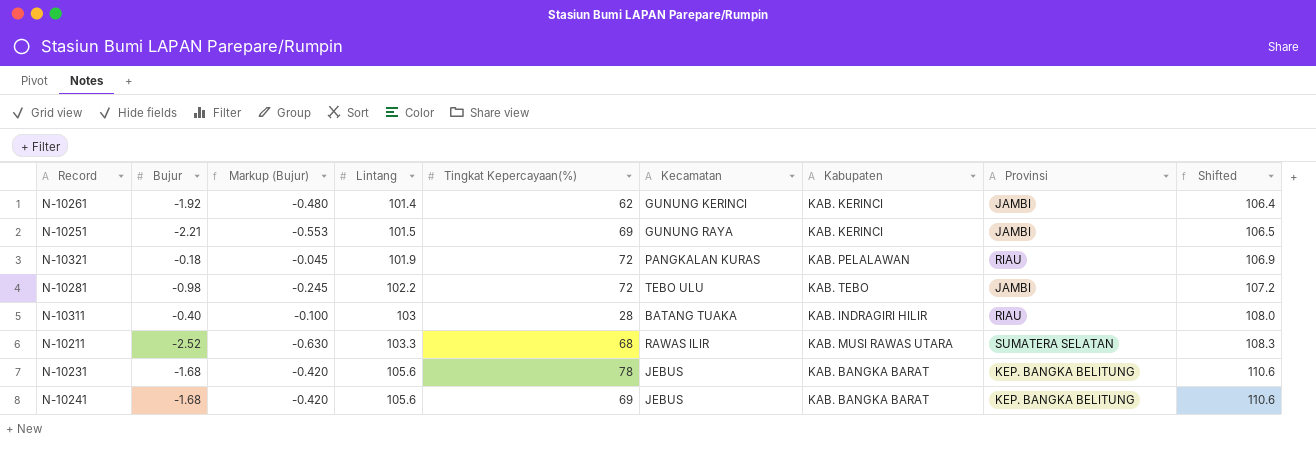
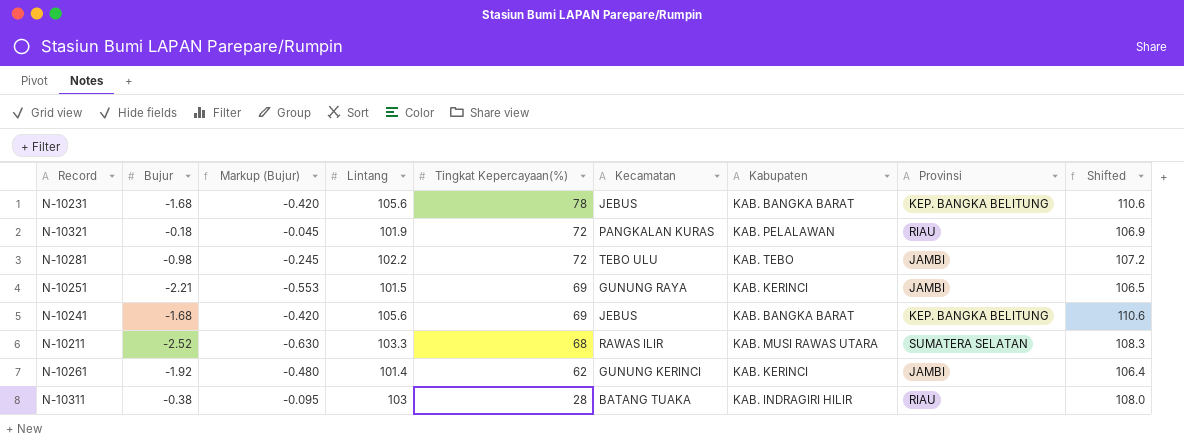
row order: Lintang ascending -> Tingkat Kepercayaan(%) descending
N-10311 | Bujur: -0.40 -> -0.38
N-10311 | Markup (Bujur): -0.100 -> -0.095

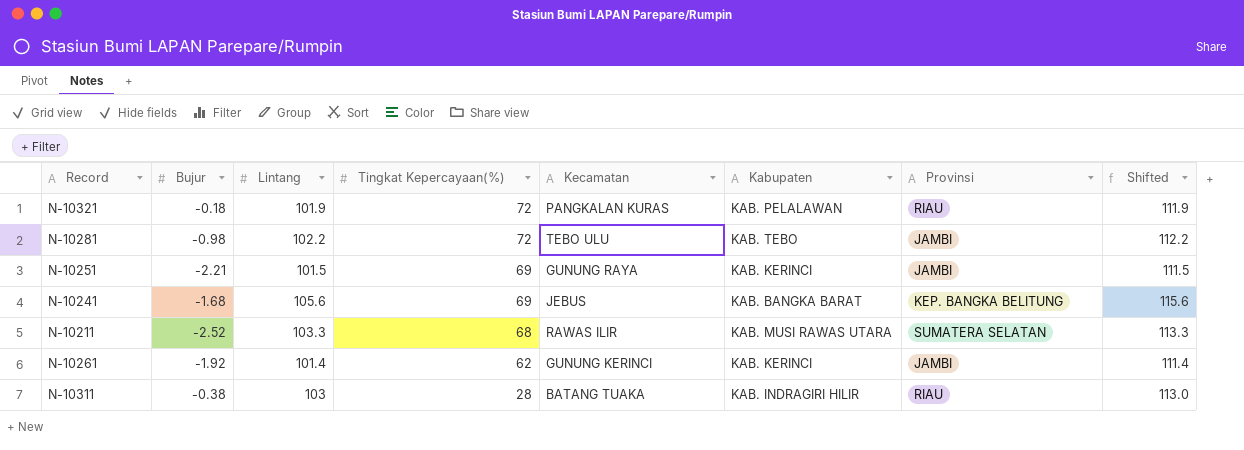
column Markup (Bujur) | formula: [Bujur] * 0.25 -> none
column Shifted | formula: [Lintang] + 5 -> [Lintang] + 10
row N-10231: -1.68 | -0.420 | 105.6 | 78 | JEBUS | KAB. BANGKA BARAT | KEP. BANGKA BELITUNG | 110.6 -> none

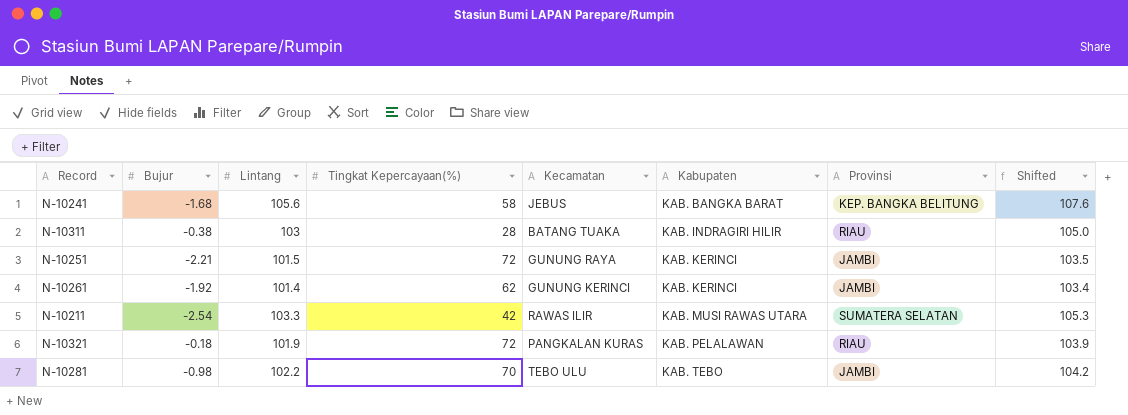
row order: Tingkat Kepercayaan(%) descending -> Kabupaten ascending
column Shifted | formula: [Lintang] + 10 -> [Lintang] + 2
N-10241 | Tingkat Kepercayaan(%): 69 -> 58
N-10251 | Tingkat Kepercayaan(%): 69 -> 72
N-10211 | Bujur: -2.52 -> -2.54
N-10211 | Tingkat Kepercayaan(%): 68 -> 42
N-10281 | Tingkat Kepercayaan(%): 72 -> 70

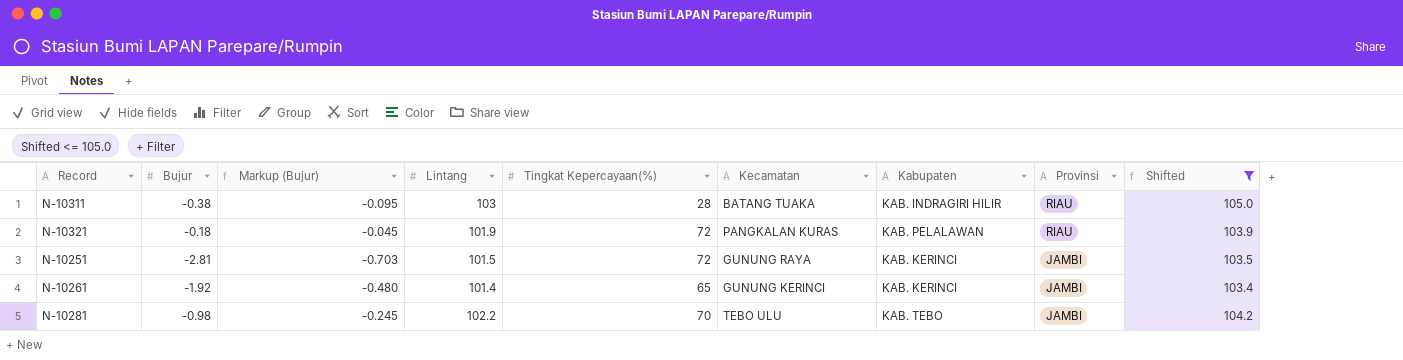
filter: none -> Shifted <= 105.0
row order: Kabupaten ascending -> Provinsi descending
column Markup (Bujur) | formula: none -> [Bujur] * 0.25
N-10251 | Bujur: -2.21 -> -2.81
N-10261 | Tingkat Kepercayaan(%): 62 -> 65

